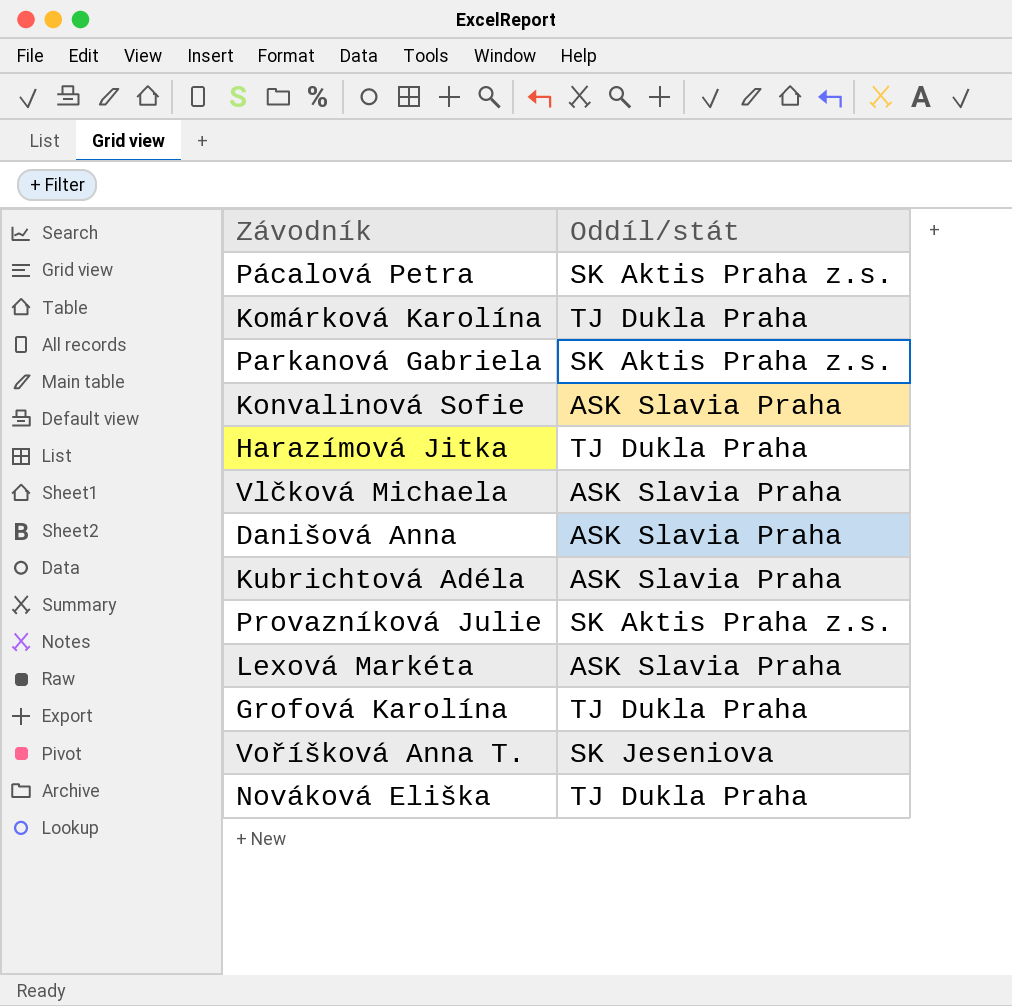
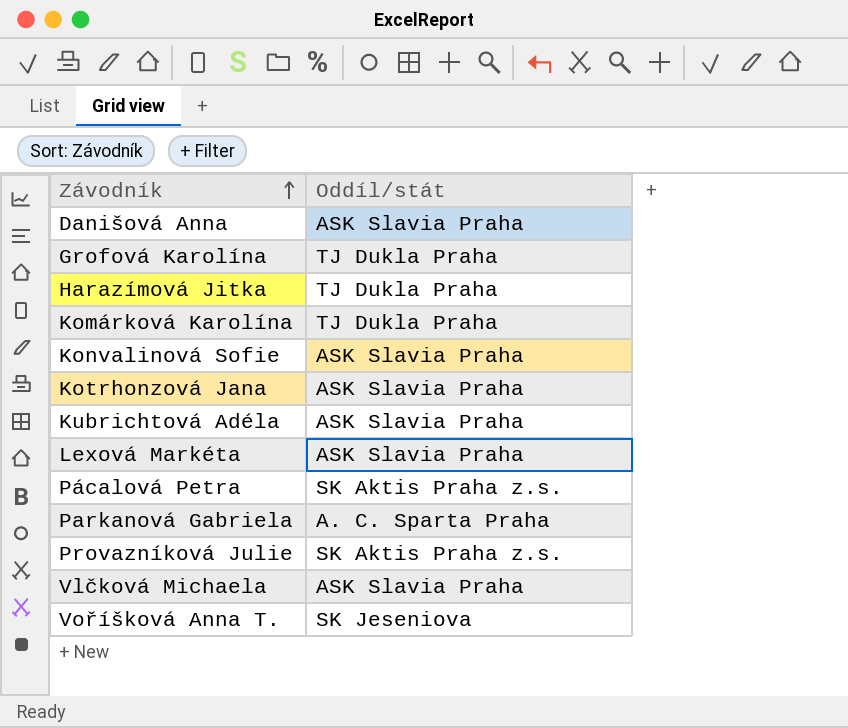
row order: none -> Závodník ascending
row Nováková Eliška: TJ Dukla Praha -> none
row Kotrhonzová Jana: none -> ASK Slavia Praha
Parkanová Gabriela | Oddíl/stát: SK Aktis Praha z.s. -> A. C. Sparta Praha

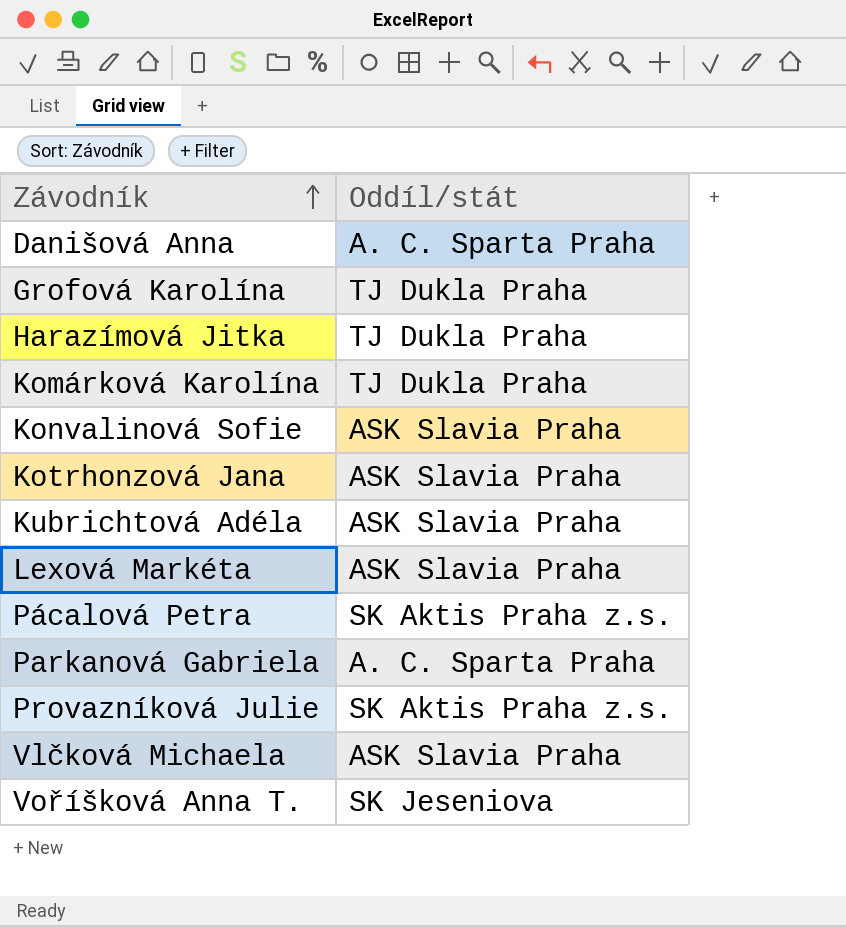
Danišová Anna | Oddíl/stát: ASK Slavia Praha -> A. C. Sparta Praha

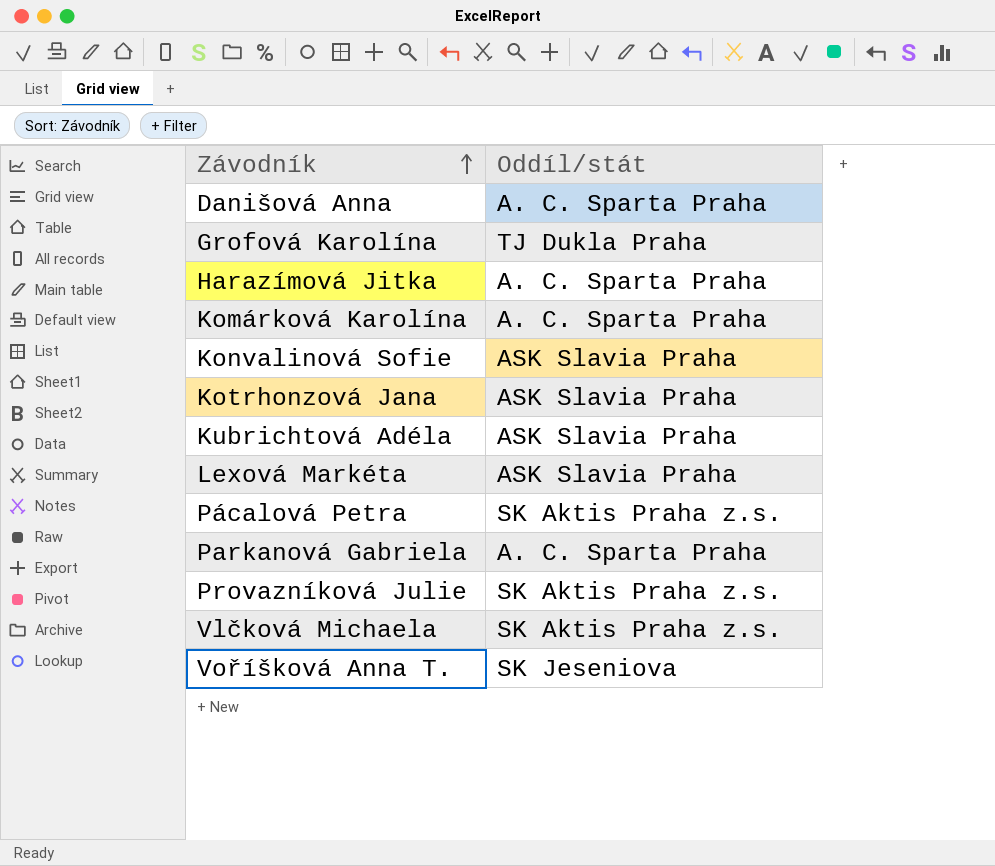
Harazímová Jitka | Oddíl/stát: TJ Dukla Praha -> A. C. Sparta Praha
Komárková Karolína | Oddíl/stát: TJ Dukla Praha -> A. C. Sparta Praha
Vlčková Michaela | Oddíl/stát: ASK Slavia Praha -> SK Aktis Praha z.s.

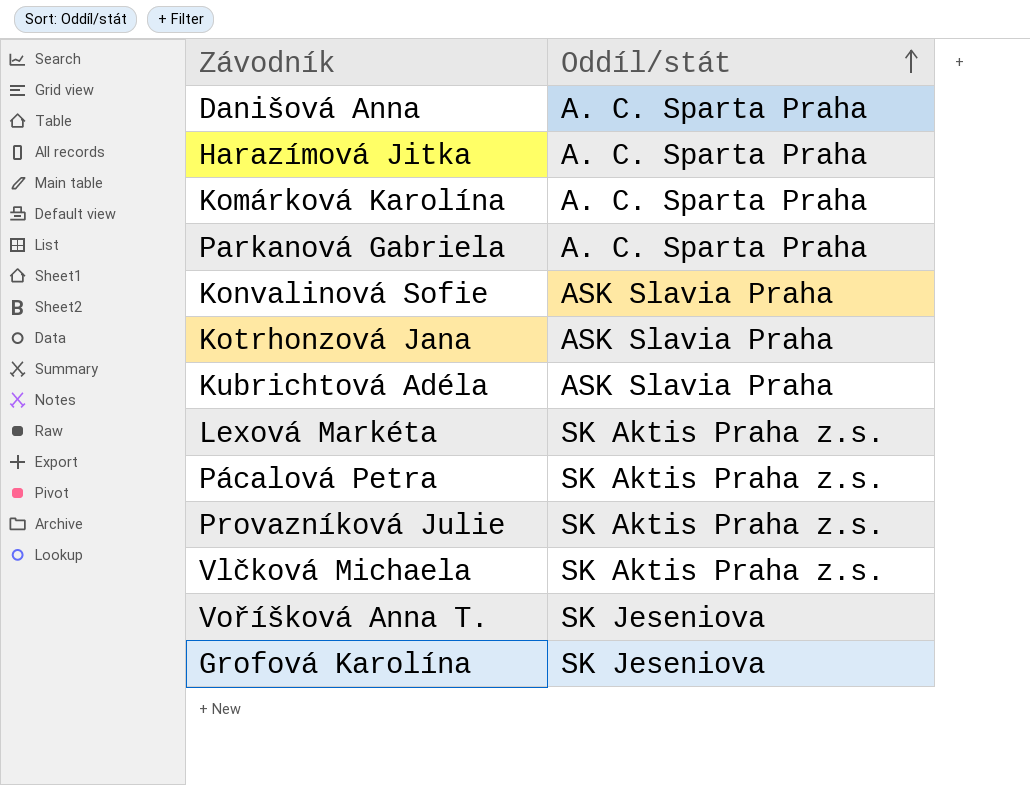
row order: Závodník ascending -> Oddíl/stát ascending
Lexová Markéta | Oddíl/stát: ASK Slavia Praha -> SK Aktis Praha z.s.
Grofová Karolína | Oddíl/stát: TJ Dukla Praha -> SK Jeseniova

